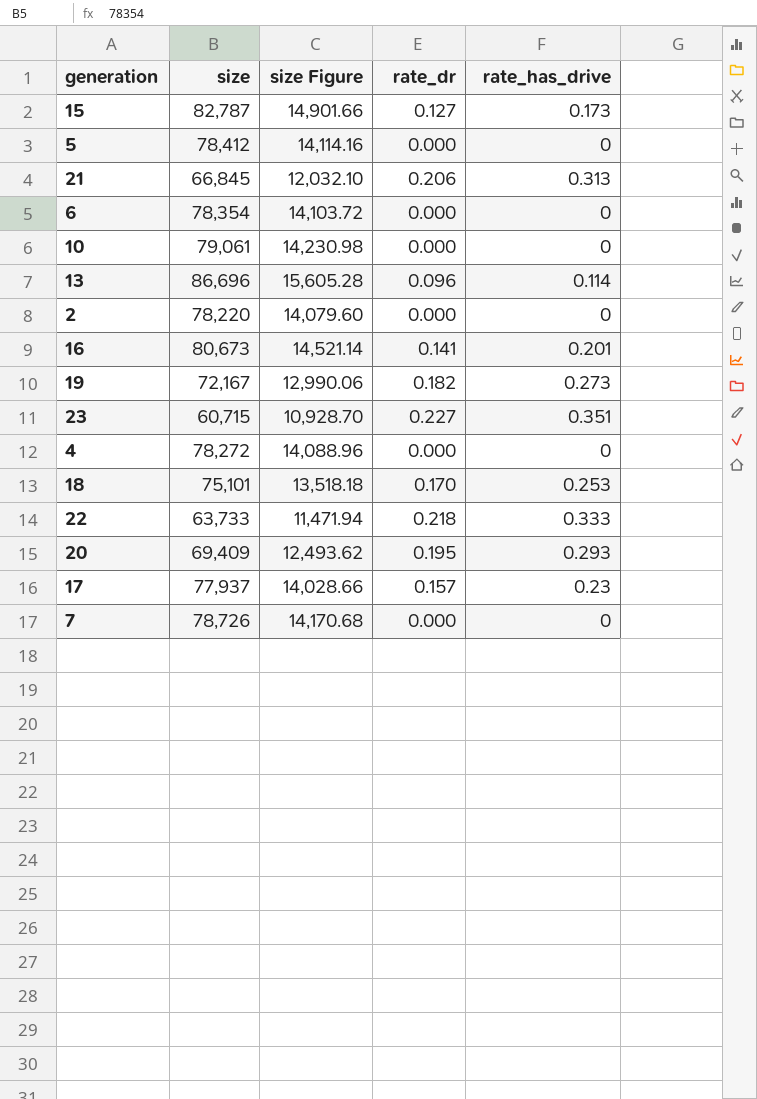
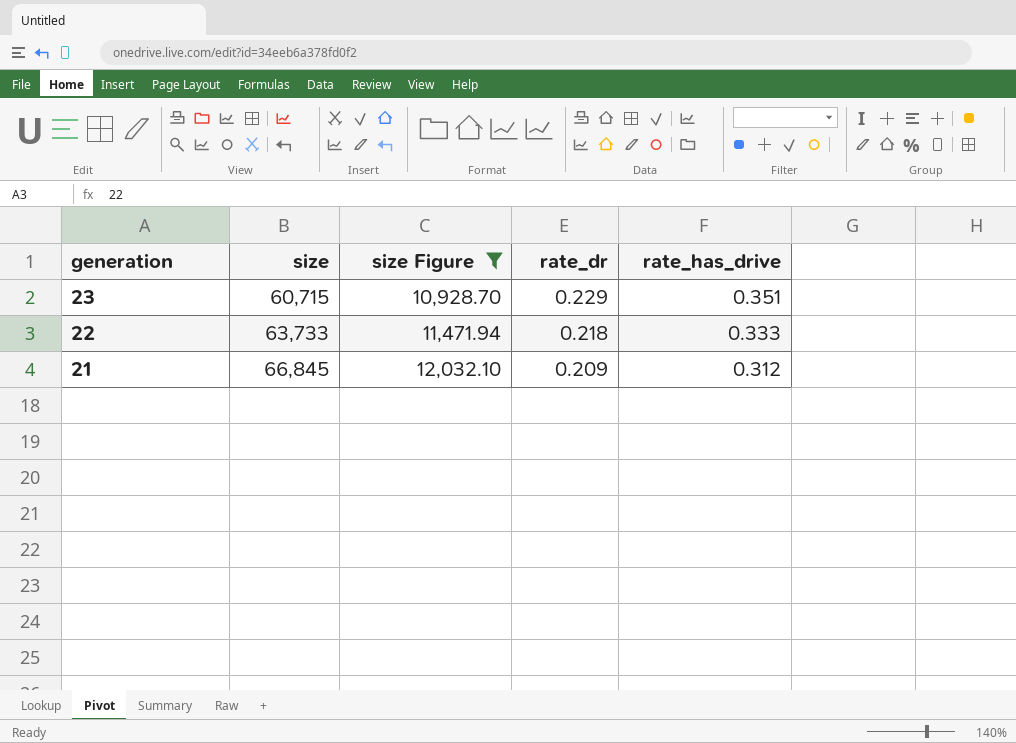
filter: none -> size Figure <= 12,032.10
row order: none -> generation descending
23 | rate_dr: 0.227 -> 0.229
21 | rate_dr: 0.206 -> 0.209
21 | rate_has_drive: 0.313 -> 0.312

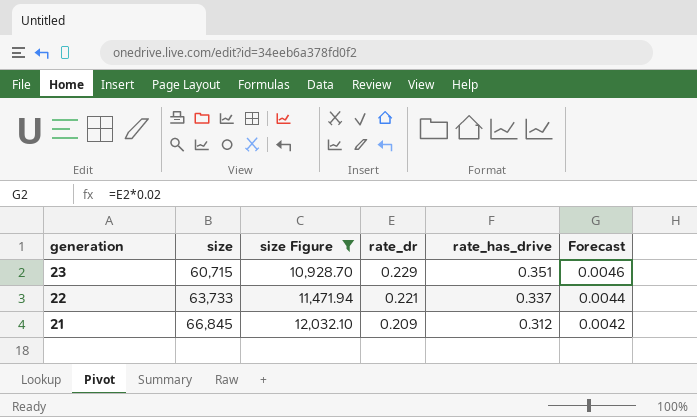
column Forecast | formula: none -> [rate_dr] * 0.02
22 | rate_dr: 0.218 -> 0.221
22 | rate_has_drive: 0.333 -> 0.337

